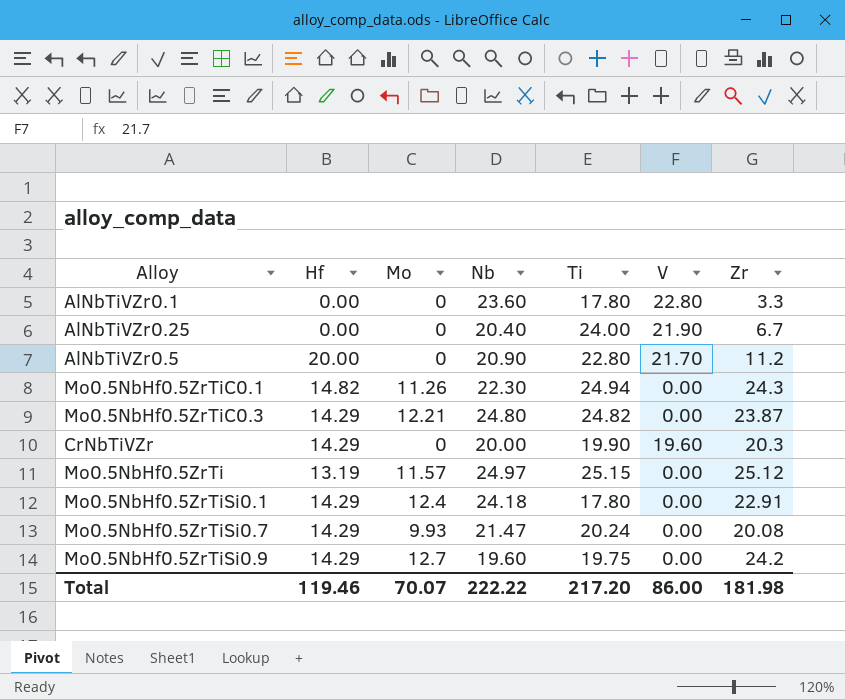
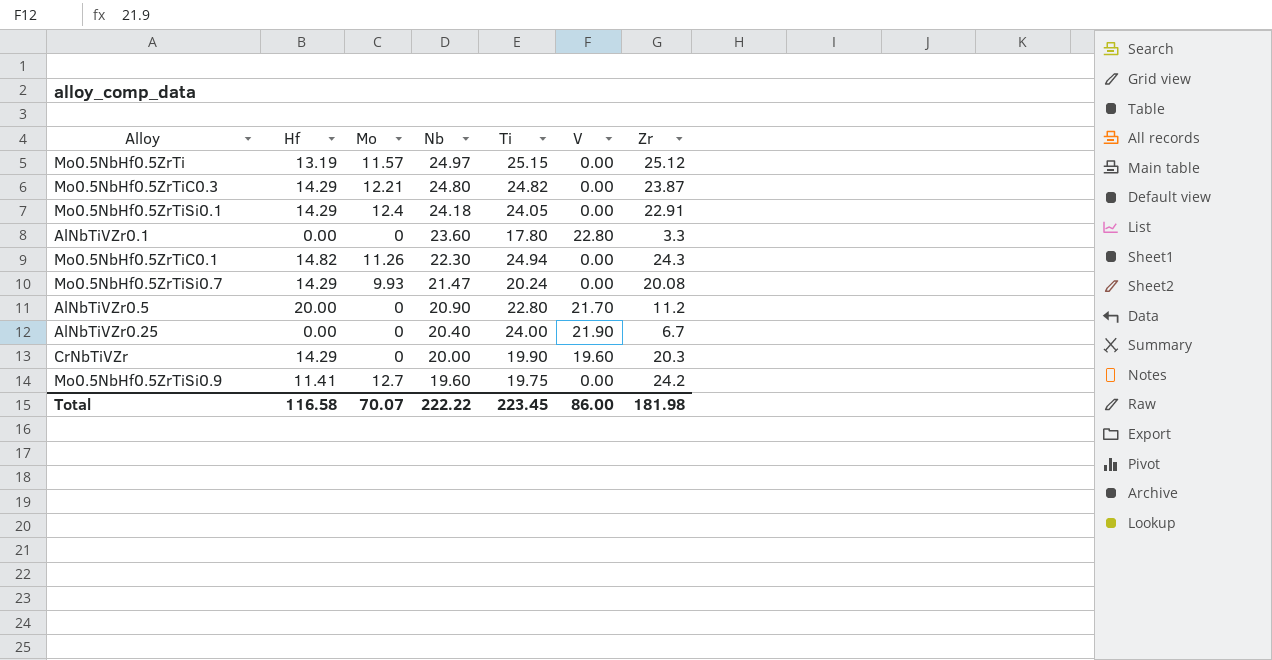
row order: none -> Nb descending
Mo0.5NbHf0.5ZrTiSi0.1 | Ti: 17.80 -> 24.05
Mo0.5NbHf0.5ZrTiSi0.9 | Hf: 14.29 -> 11.41
Total | Hf: 119.46 -> 116.58
Total | Ti: 217.20 -> 223.45

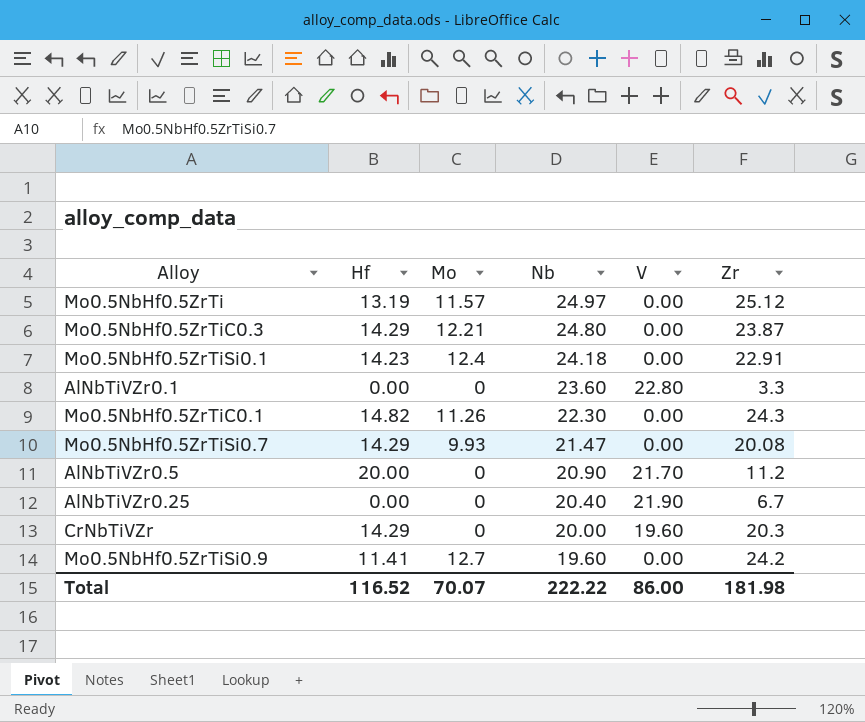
column Ti | position: 5 -> none
Mo0.5NbHf0.5ZrTiSi0.1 | Hf: 14.29 -> 14.23
Total | Hf: 116.58 -> 116.52

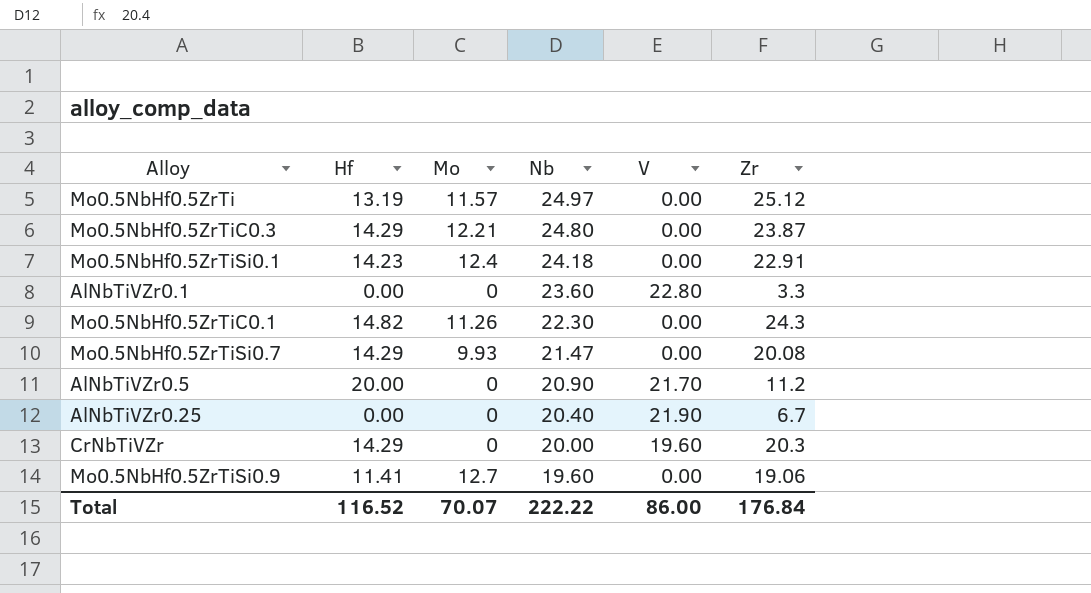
Mo0.5NbHf0.5ZrTiSi0.9 | Zr: 24.2 -> 19.06
Total | Zr: 181.98 -> 176.84

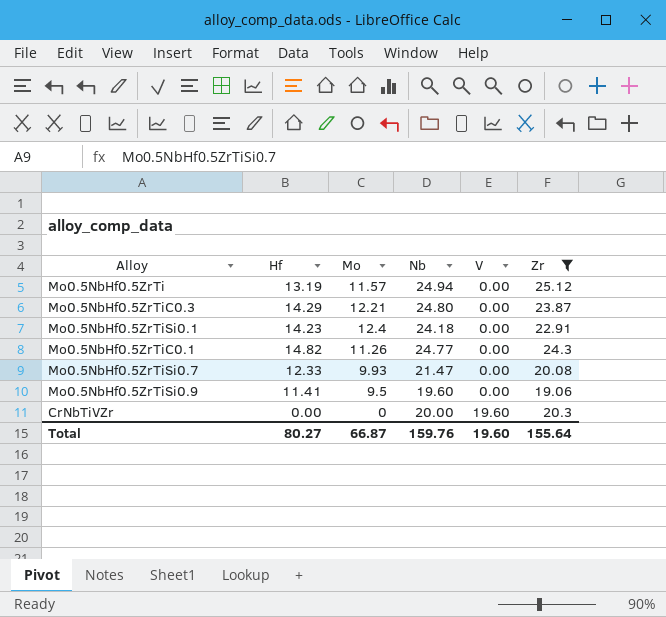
filter: none -> Zr >= 19.06
row order: Nb descending -> V ascending
Mo0.5NbHf0.5ZrTi | Nb: 24.97 -> 24.94
Mo0.5NbHf0.5ZrTiC0.1 | Nb: 22.30 -> 24.77
Mo0.5NbHf0.5ZrTiSi0.7 | Hf: 14.29 -> 12.33
Mo0.5NbHf0.5ZrTiSi0.9 | Mo: 12.7 -> 9.5
CrNbTiVZr | Hf: 14.29 -> 0.00
Total | Hf: 116.52 -> 80.27
Total | Mo: 70.07 -> 66.87
Total | Nb: 222.22 -> 159.76
Total | V: 86.00 -> 19.60
Total | Zr: 176.84 -> 155.64

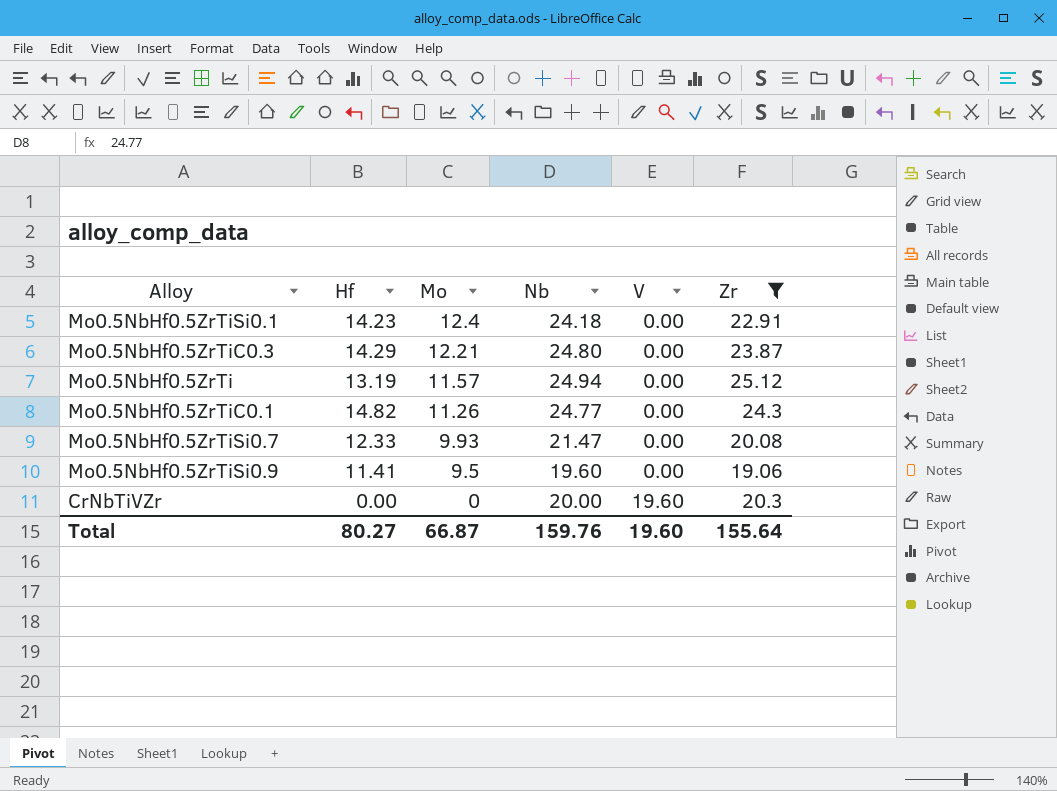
row order: V ascending -> Mo descending

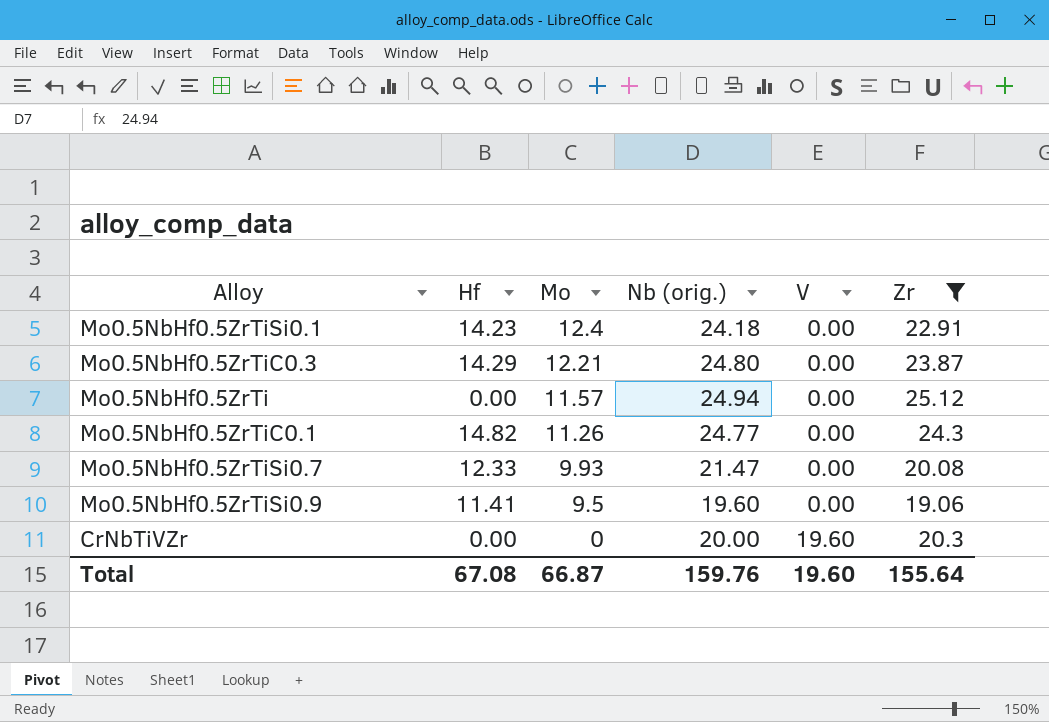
column name: Nb -> Nb (orig.)
Mo0.5NbHf0.5ZrTi | Hf: 13.19 -> 0.00
Total | Hf: 80.27 -> 67.08

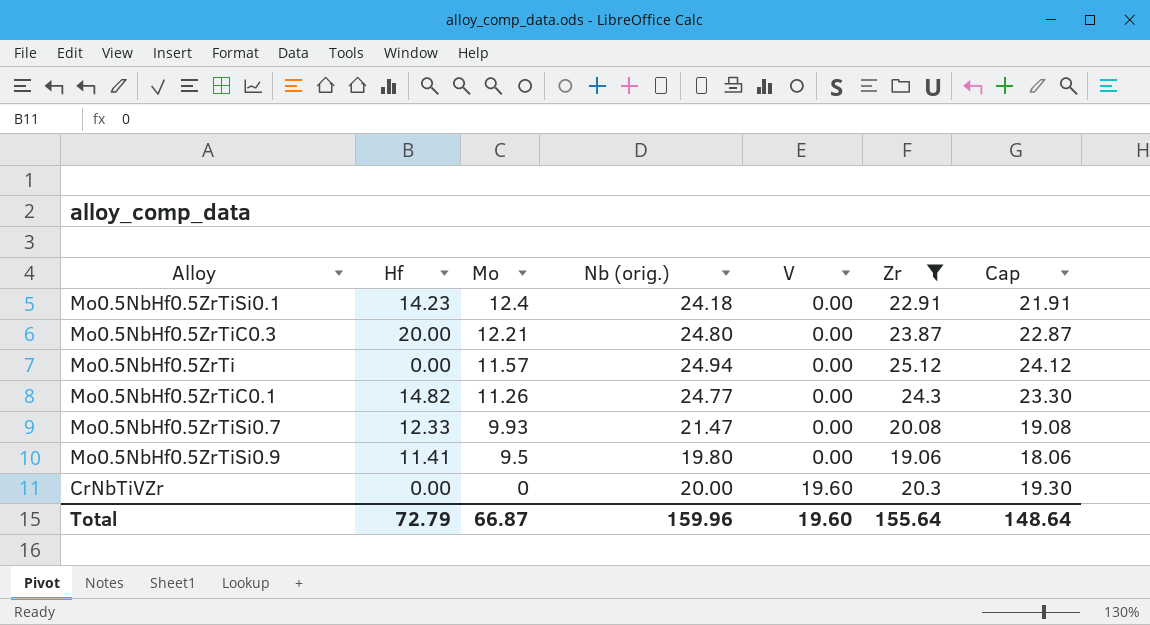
column Cap | formula: none -> [Zr] - 1
Mo0.5NbHf0.5ZrTiC0.3 | Hf: 14.29 -> 20.00
Mo0.5NbHf0.5ZrTiSi0.9 | Nb (orig.): 19.60 -> 19.80
Total | Hf: 67.08 -> 72.79
Total | Nb (orig.): 159.76 -> 159.96

